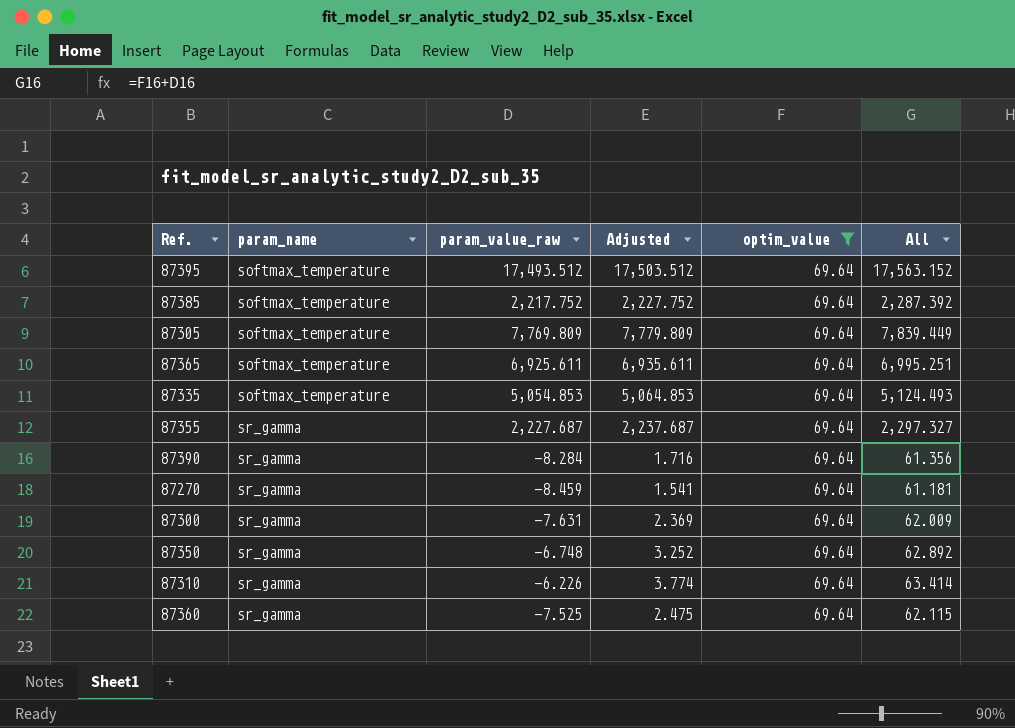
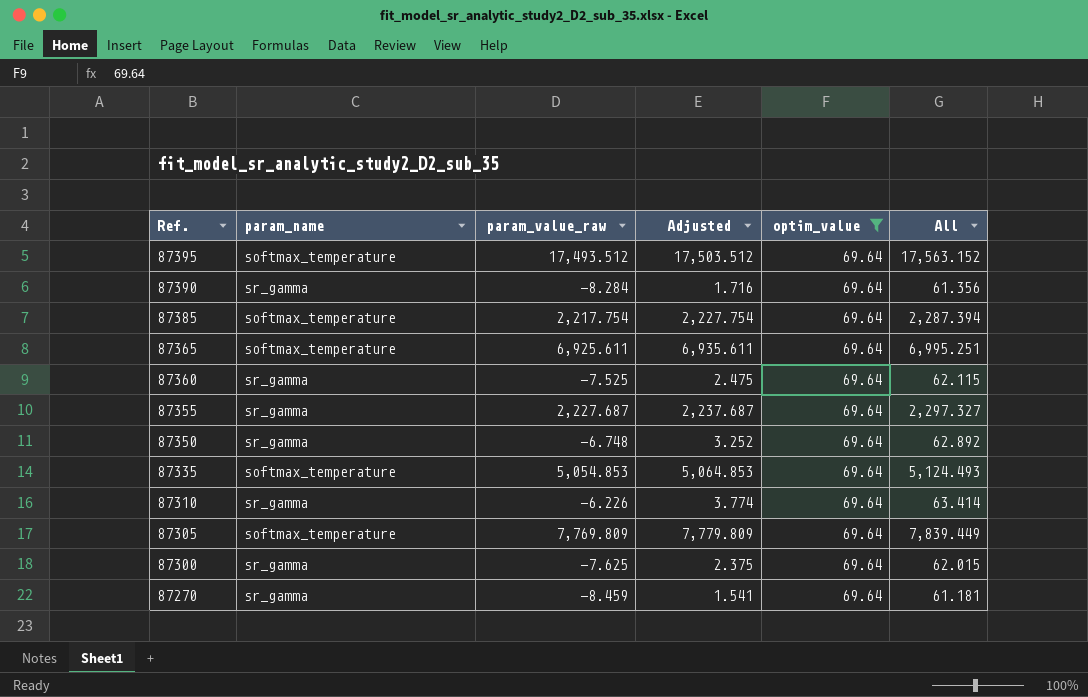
row order: param_name ascending -> Ref. descending
87385 | param_value_raw: 2,217.752 -> 2,217.754
87385 | Adjusted: 2,227.752 -> 2,227.754
87385 | All: 2,287.392 -> 2,287.394
87300 | param_value_raw: -7.631 -> -7.625
87300 | Adjusted: 2.369 -> 2.375
87300 | All: 62.009 -> 62.015

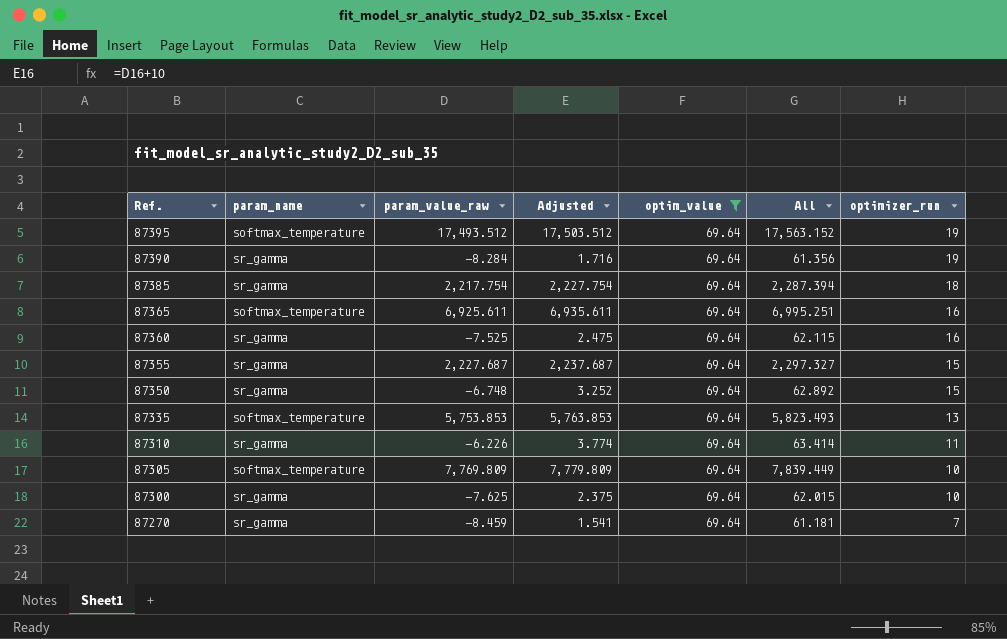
column optimizer_run | position: none -> 7
87385 | param_name: softmax_temperature -> sr_gamma
87335 | param_value_raw: 5,054.853 -> 5,753.853
87335 | Adjusted: 5,064.853 -> 5,763.853
87335 | All: 5,124.493 -> 5,823.493

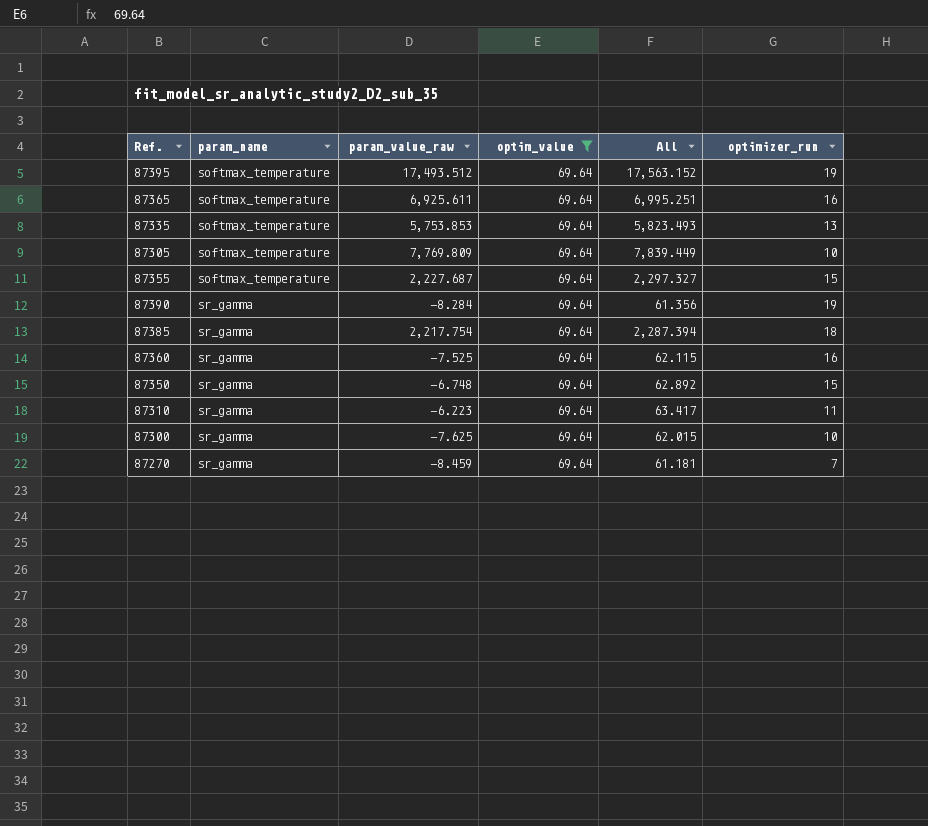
row order: Ref. descending -> param_name ascending
column Adjusted | formula: [param_value_raw] + 10 -> none
87355 | param_name: sr_gamma -> softmax_temperature
87310 | param_value_raw: -6.226 -> -6.223
87310 | All: 63.414 -> 63.417

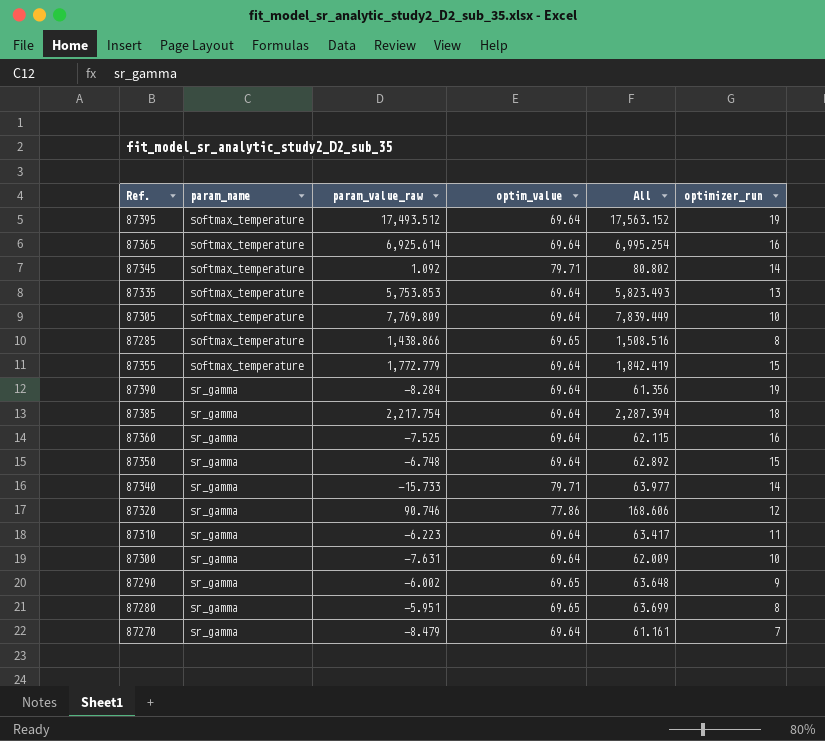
filter: optim_value = 69.64 -> none
87365 | param_value_raw: 6,925.611 -> 6,925.614
87365 | All: 6,995.251 -> 6,995.254
87355 | param_value_raw: 2,227.687 -> 1,772.779
87355 | All: 2,297.327 -> 1,842.419
87300 | param_value_raw: -7.625 -> -7.631
87300 | All: 62.015 -> 62.009
87270 | param_value_raw: -8.459 -> -8.479
87270 | All: 61.181 -> 61.161

